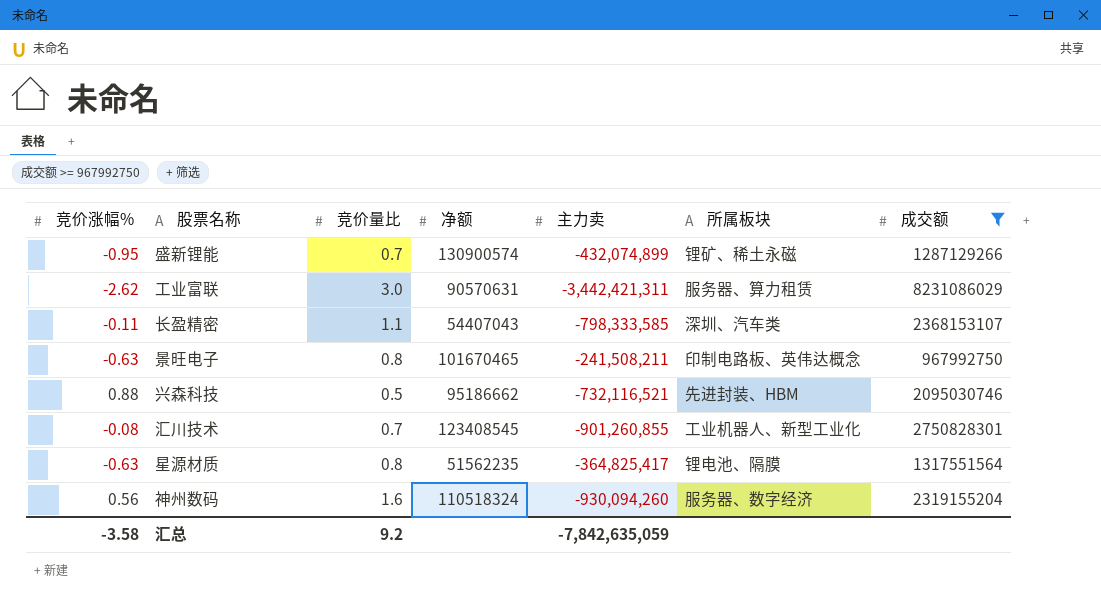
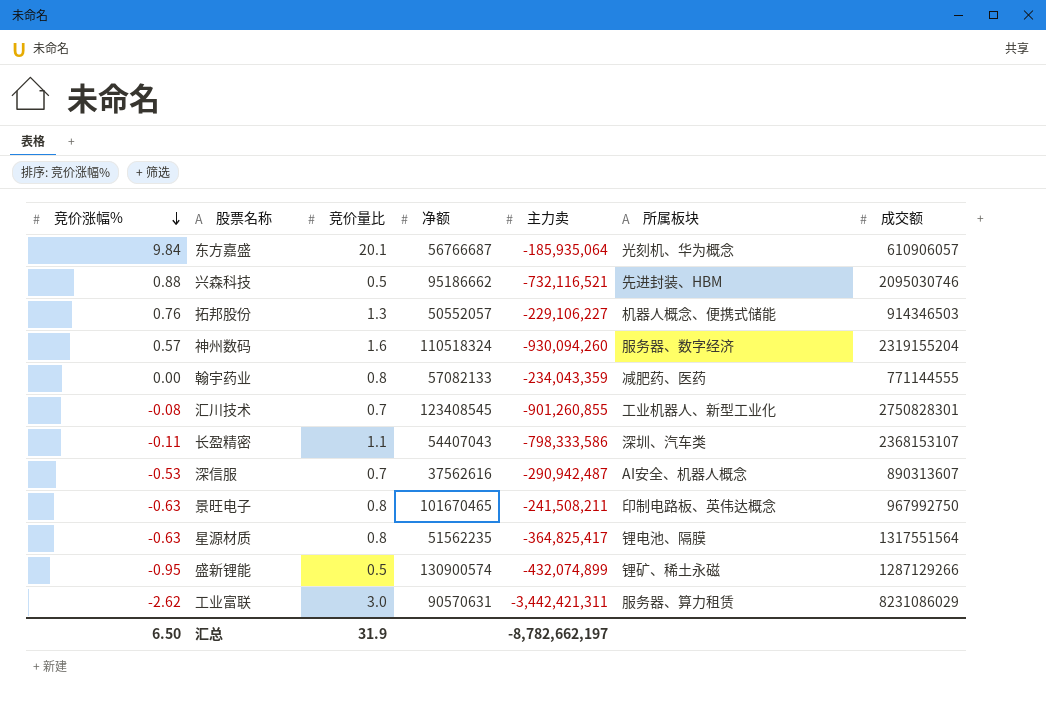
filter: 成交额 >= 967992750 -> none
row order: none -> 竞价涨幅% descending
神州数码 | 竞价涨幅%: 0.56 -> 0.57
长盈精密 | 主力卖: -798,333,585 -> -798,333,586
盛新锂能 | 竞价量比: 0.7 -> 0.5
汇总 | 竞价涨幅%: -3.58 -> 6.50
汇总 | 竞价量比: 9.2 -> 31.9
汇总 | 主力卖: -7,842,635,059 -> -8,782,662,197

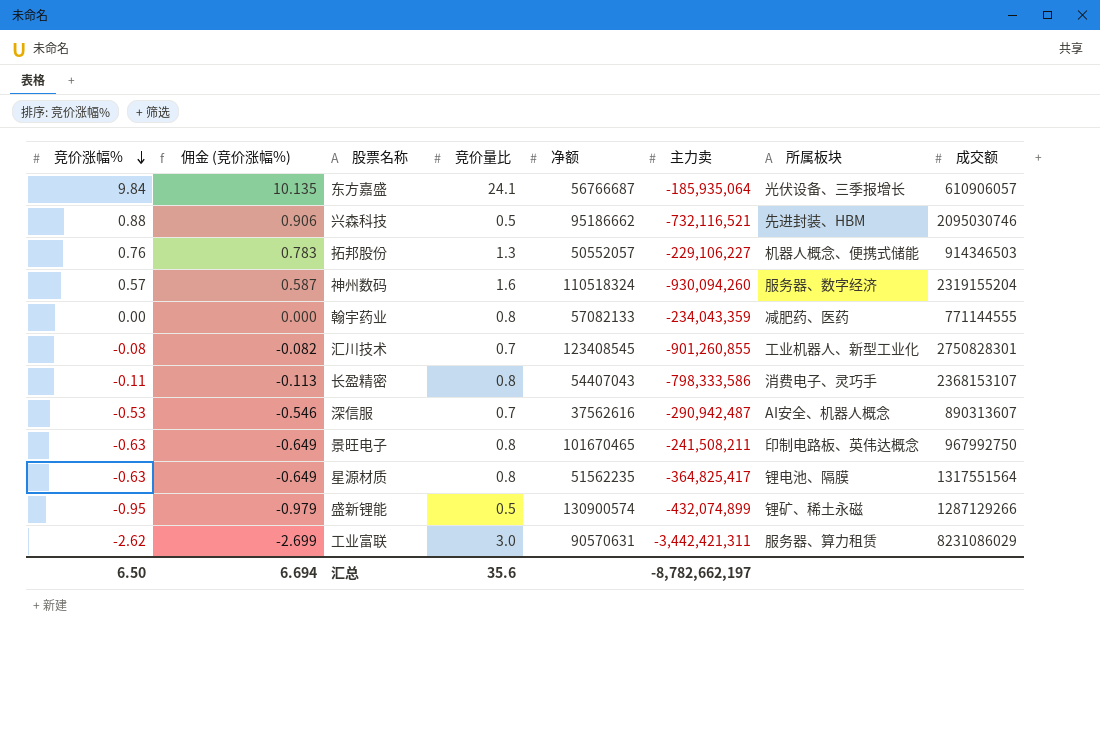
column 佣金 (竞价涨幅%) | formula: none -> [竞价涨幅%] * 1.03
东方嘉盛 | 竞价量比: 20.1 -> 24.1
东方嘉盛 | 所属板块: 光刻机、华为概念 -> 光伏设备、三季报增长
长盈精密 | 竞价量比: 1.1 -> 0.8
长盈精密 | 所属板块: 深圳、汽车类 -> 消费电子、灵巧手
汇总 | 竞价量比: 31.9 -> 35.6

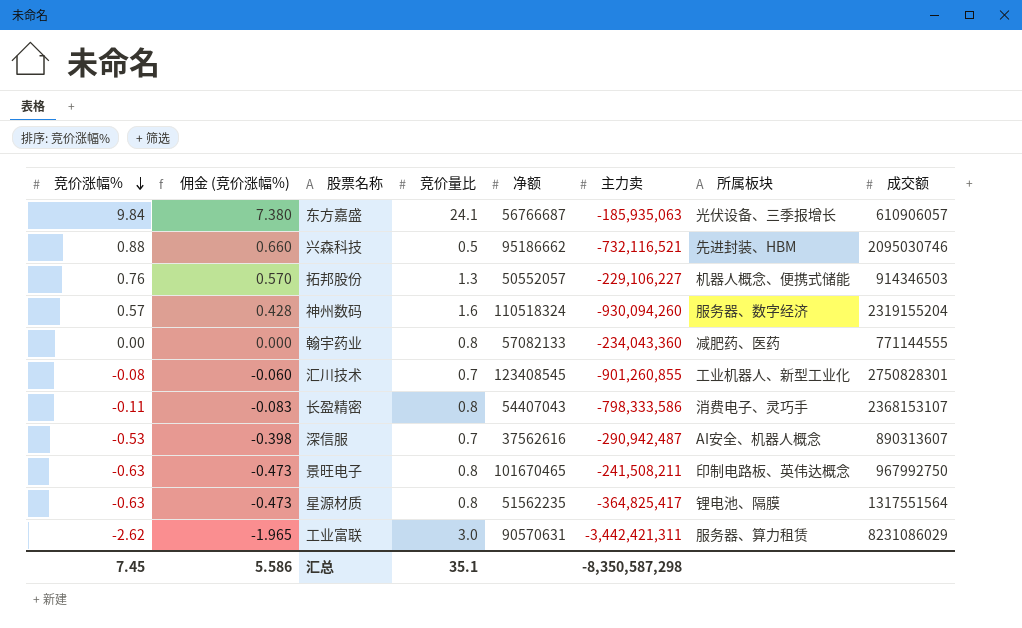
column 佣金 (竞价涨幅%) | formula: [竞价涨幅%] * 1.03 -> [竞价涨幅%] * 0.75
row 盛新锂能: -0.95 | -0.979 | 0.5 | 130900574 | -432,074,899 | 锂矿、稀土永磁 | 1287129266 -> none
东方嘉盛 | 主力卖: -185,935,064 -> -185,935,063
翰宇药业 | 主力卖: -234,043,359 -> -234,043,360
汇总 | 竞价涨幅%: 6.50 -> 7.45
汇总 | 佣金 (竞价涨幅%): 6.694 -> 5.586
汇总 | 竞价量比: 35.6 -> 35.1
汇总 | 主力卖: -8,782,662,197 -> -8,350,587,298

